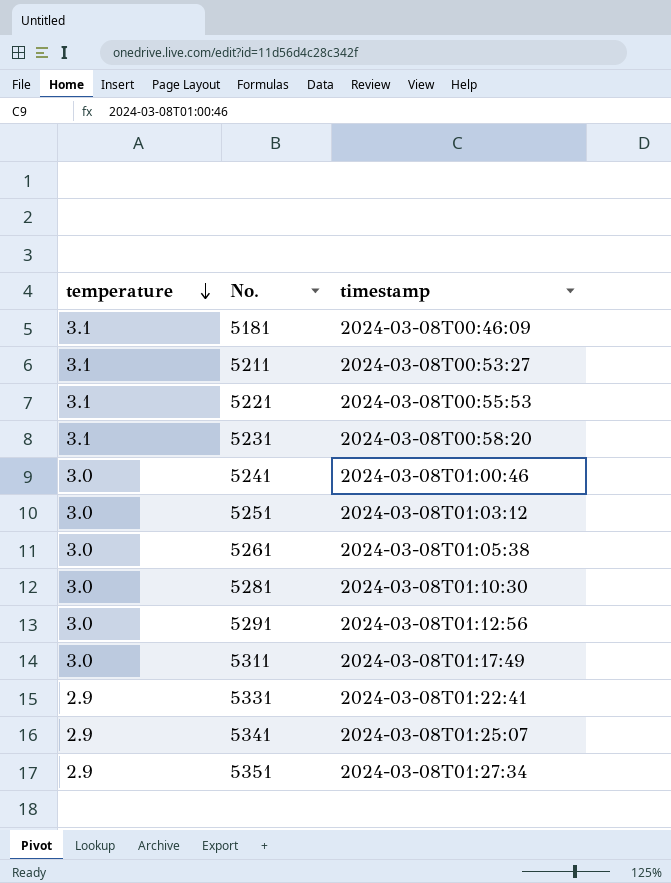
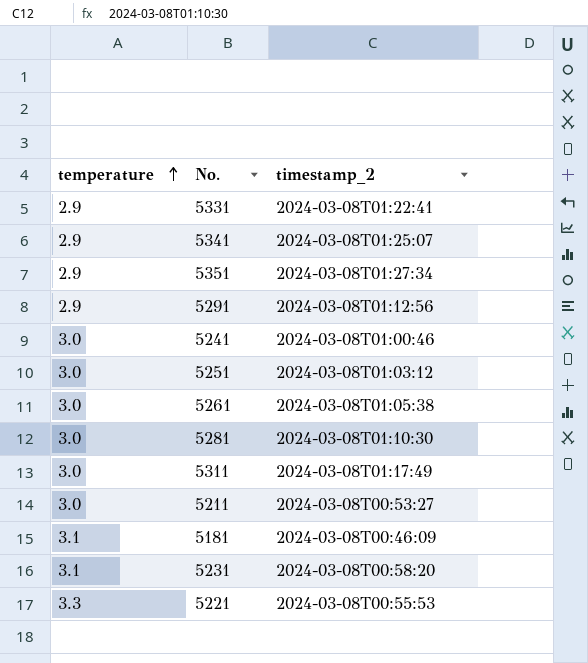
row order: temperature descending -> temperature ascending
column name: timestamp -> timestamp_2
5291 | temperature: 3.0 -> 2.9
5211 | temperature: 3.1 -> 3.0
5221 | temperature: 3.1 -> 3.3

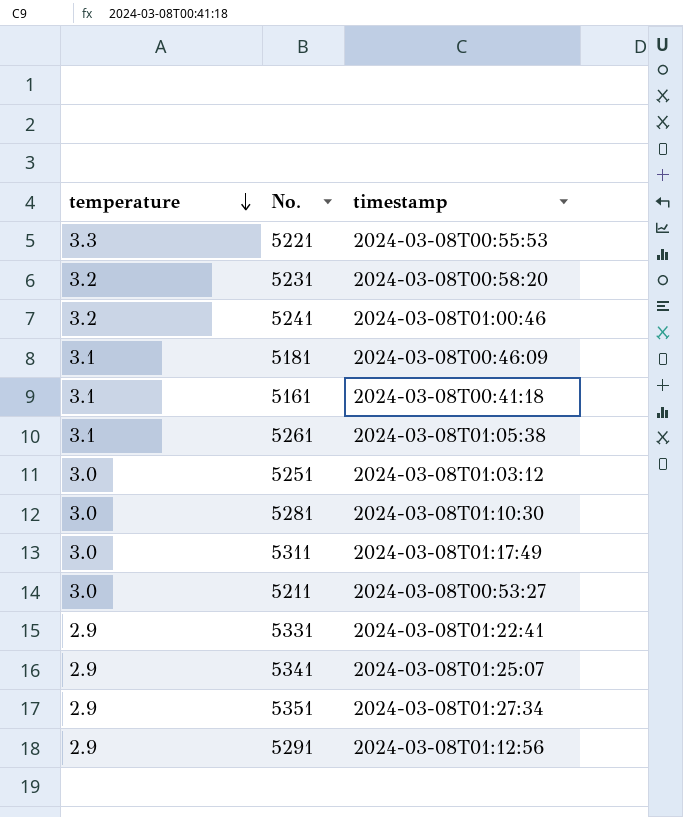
row order: temperature ascending -> temperature descending
column name: timestamp_2 -> timestamp
5231 | temperature: 3.1 -> 3.2
5241 | temperature: 3.0 -> 3.2
row 5161: none -> 3.1 | 2024-03-08T00:41:18
5261 | temperature: 3.0 -> 3.1

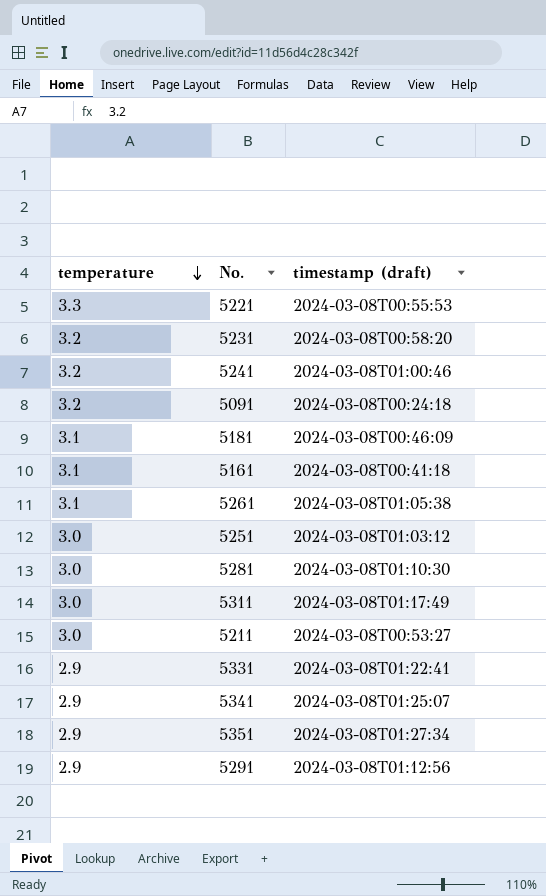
column name: timestamp -> timestamp (draft)
row 5091: none -> 3.2 | 2024-03-08T00:24:18

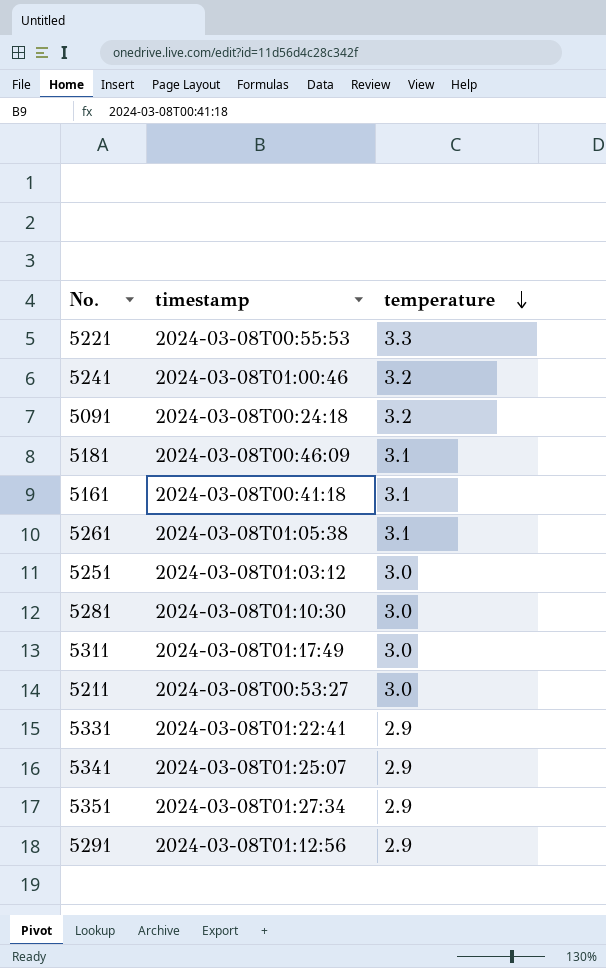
column name: timestamp (draft) -> timestamp
column temperature | position: 1 -> 3
row 5231: 3.2 | 2024-03-08T00:58:20 -> none

